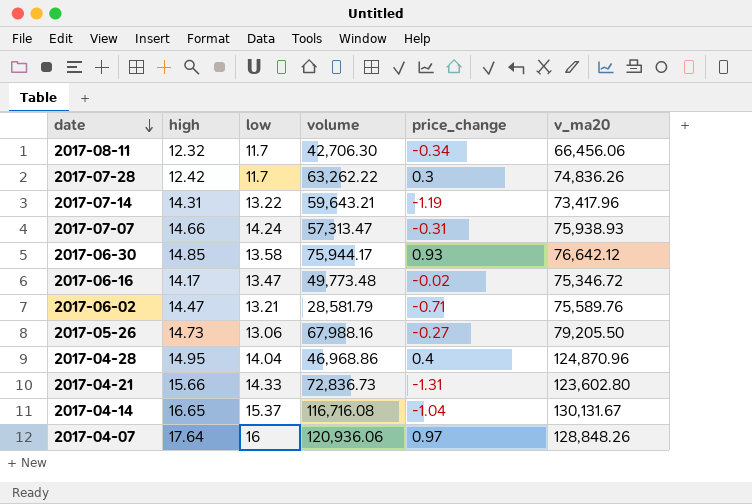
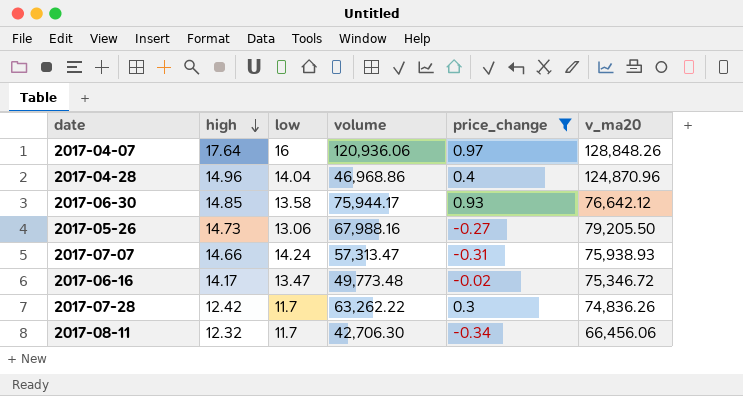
filter: none -> price_change >= -0.34
row order: date descending -> high descending
2017-04-28 | high: 14.95 -> 14.96

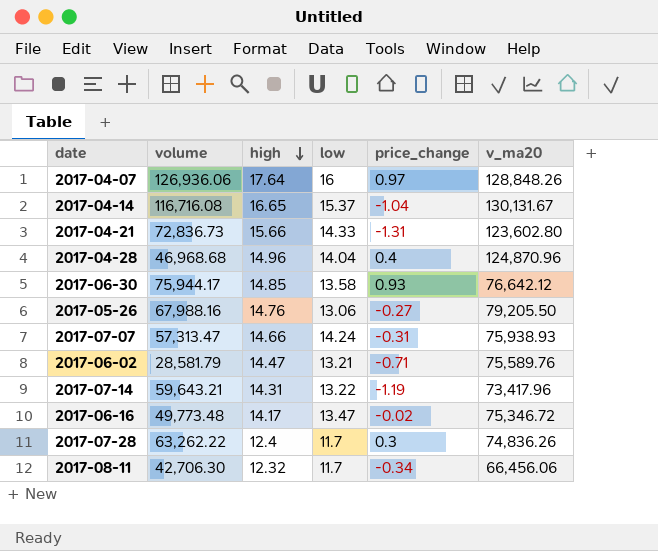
filter: price_change >= -0.34 -> none
column volume | position: 4 -> 2
2017-04-07 | volume: 120,936.06 -> 126,936.06
2017-04-28 | volume: 46,968.86 -> 46,968.68
2017-05-26 | high: 14.73 -> 14.76
2017-07-28 | high: 12.42 -> 12.4

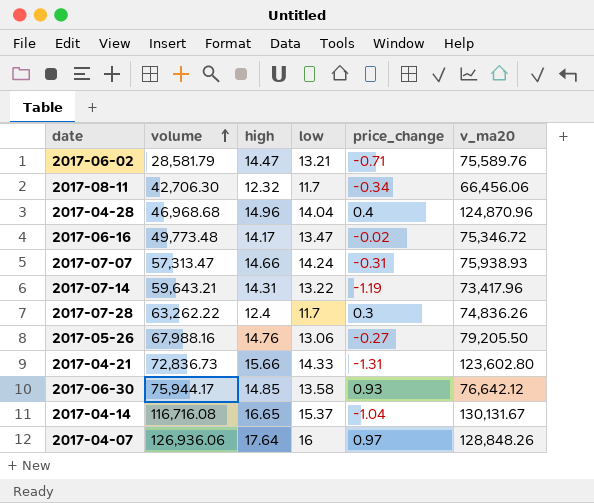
row order: high descending -> volume ascending

